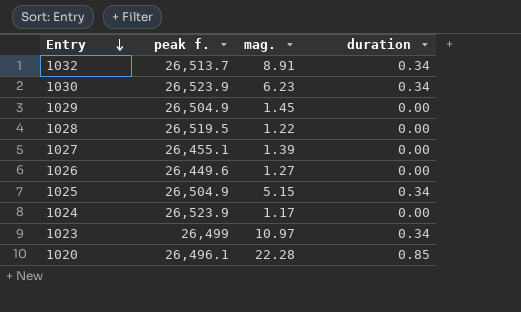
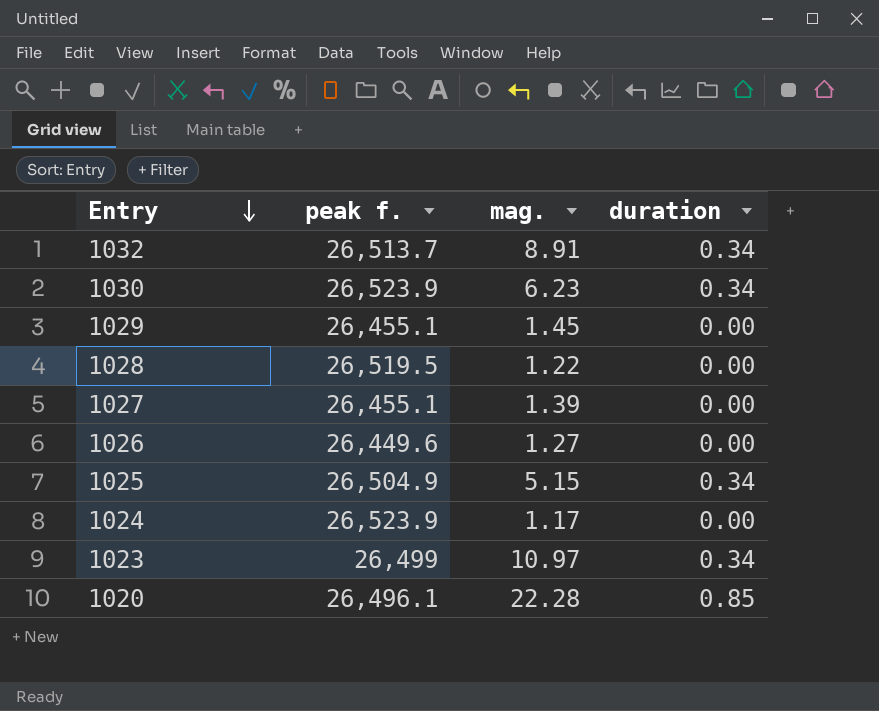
1029 | peak f.: 26,504.9 -> 26,455.1

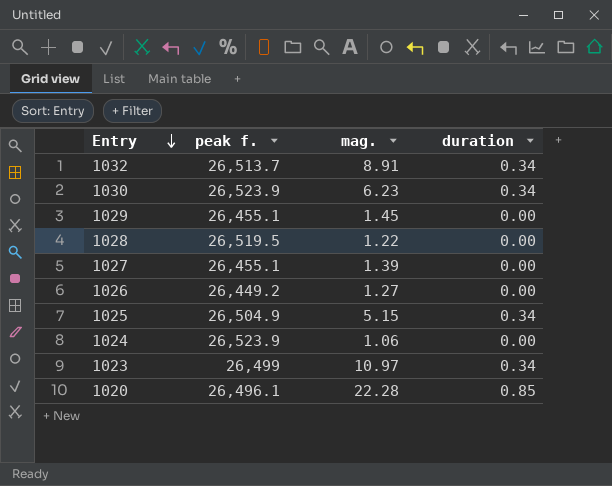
1026 | peak f.: 26,449.6 -> 26,449.2
1024 | mag.: 1.17 -> 1.06

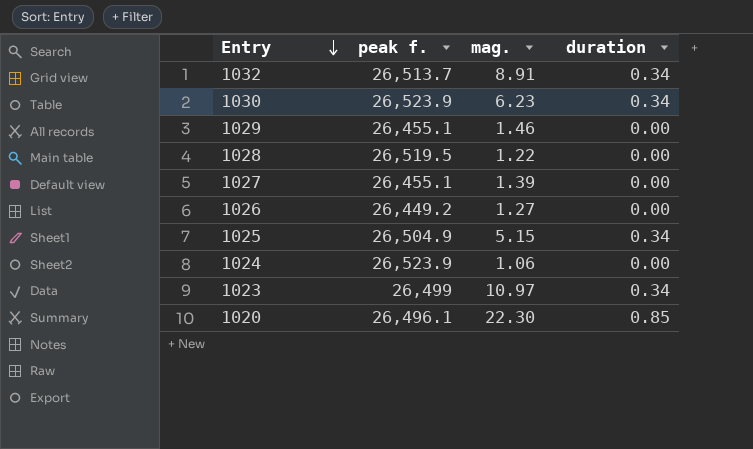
1029 | mag.: 1.45 -> 1.46
1020 | mag.: 22.28 -> 22.30

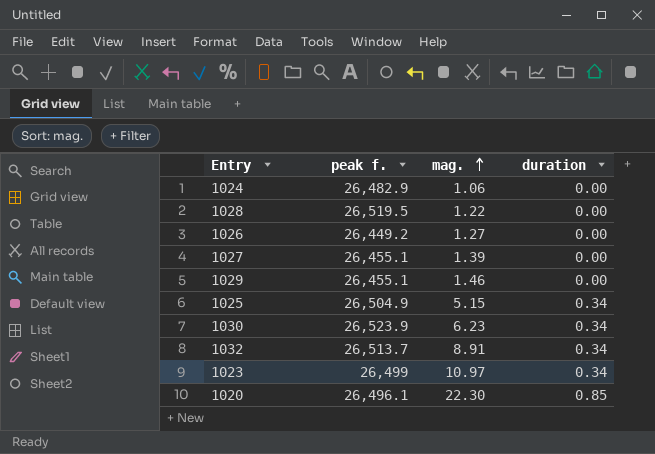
row order: Entry descending -> mag. ascending
1024 | peak f.: 26,523.9 -> 26,482.9

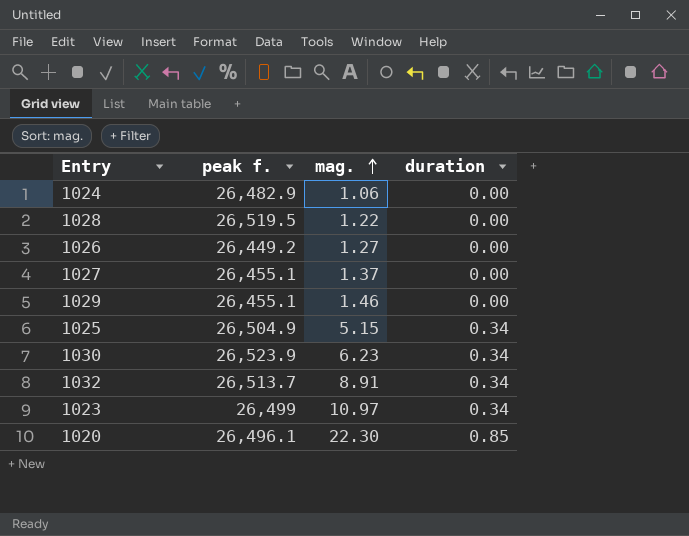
1027 | mag.: 1.39 -> 1.37

